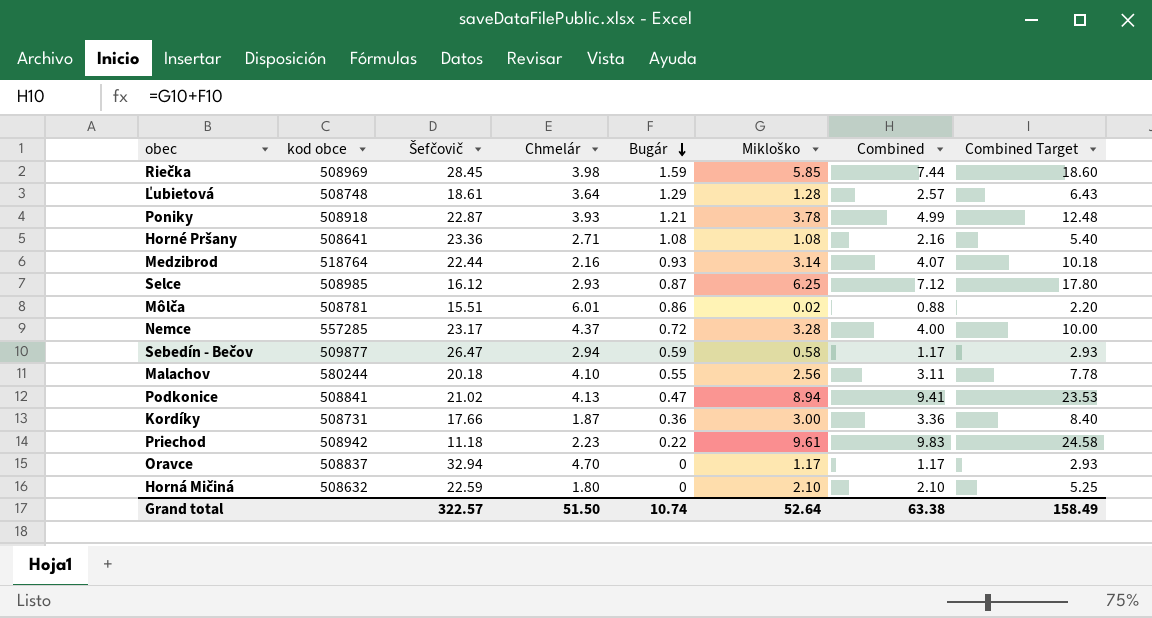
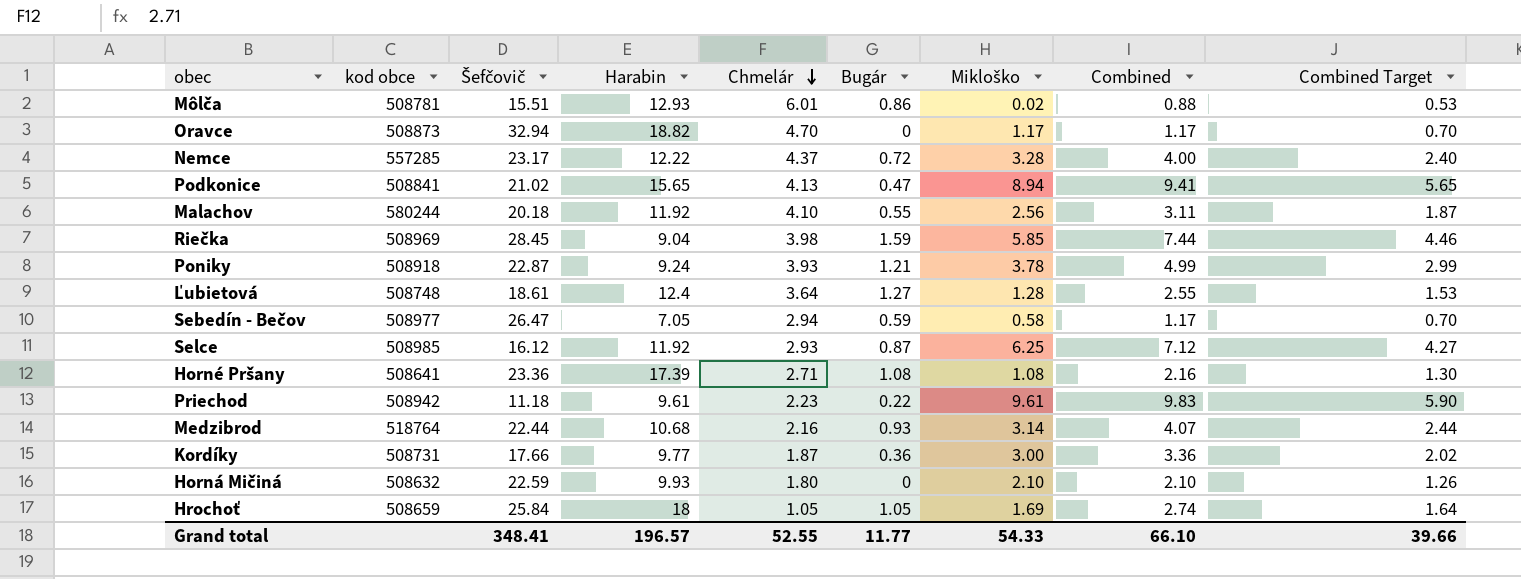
row order: Bugár descending -> Chmelár descending
column Harabin | position: none -> 4
column Combined Target | formula: [Combined] * 2.5 -> [Combined] * 0.6
Oravce | kod obce: 508837 -> 508873
Ľubietová | Bugár: 1.29 -> 1.27
Ľubietová | Combined: 2.57 -> 2.55
Sebedín - Bečov | kod obce: 509877 -> 508977
row Hrochoť: none -> 508659 | 25.84 | 18 | 1.05 | 1.05 | 1.69 | 2.74 | 1.64
Grand total | Šefčovič: 322.57 -> 348.41
Grand total | Chmelár: 51.50 -> 52.55
Grand total | Bugár: 10.74 -> 11.77
Grand total | Mikloško: 52.64 -> 54.33
Grand total | Combined: 63.38 -> 66.10
Grand total | Combined Target: 158.49 -> 39.66

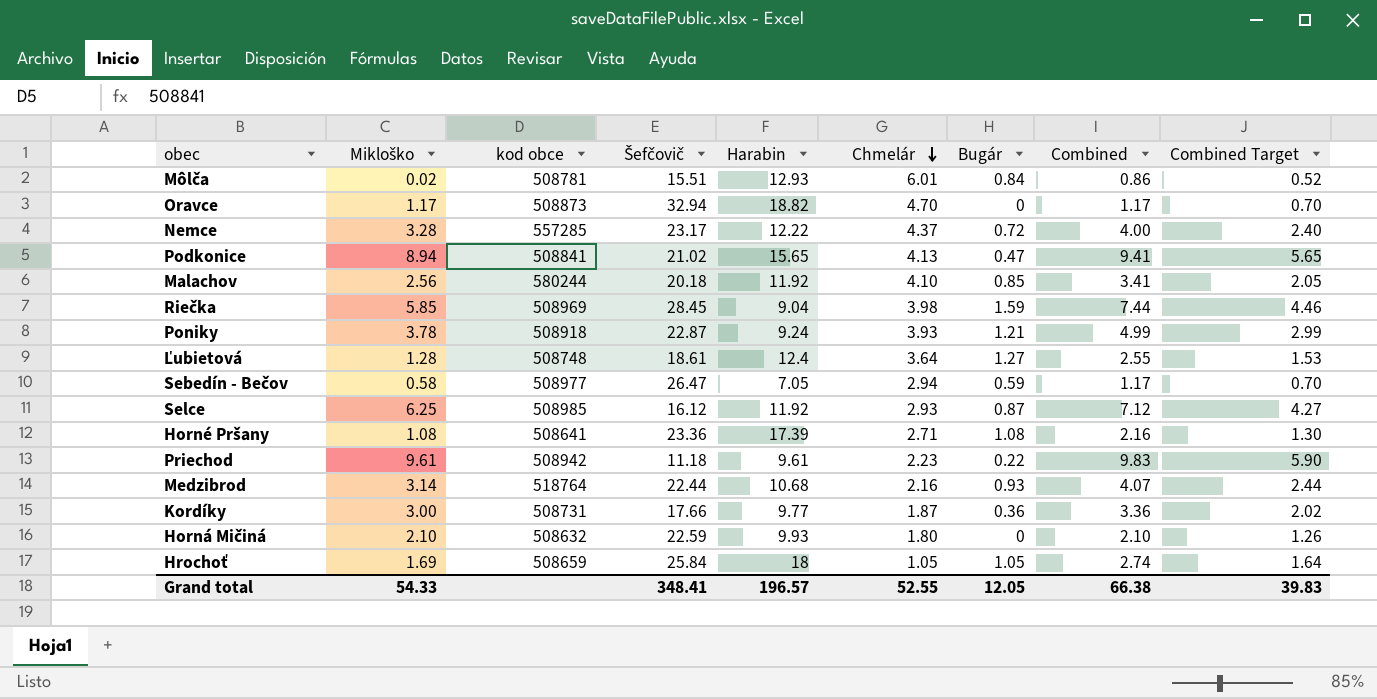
column Mikloško | position: 7 -> 2
Môlča | Bugár: 0.86 -> 0.84
Môlča | Combined: 0.88 -> 0.86
Môlča | Combined Target: 0.53 -> 0.52
Malachov | Bugár: 0.55 -> 0.85
Malachov | Combined: 3.11 -> 3.41
Malachov | Combined Target: 1.87 -> 2.05
Grand total | Bugár: 11.77 -> 12.05
Grand total | Combined: 66.10 -> 66.38
Grand total | Combined Target: 39.66 -> 39.83

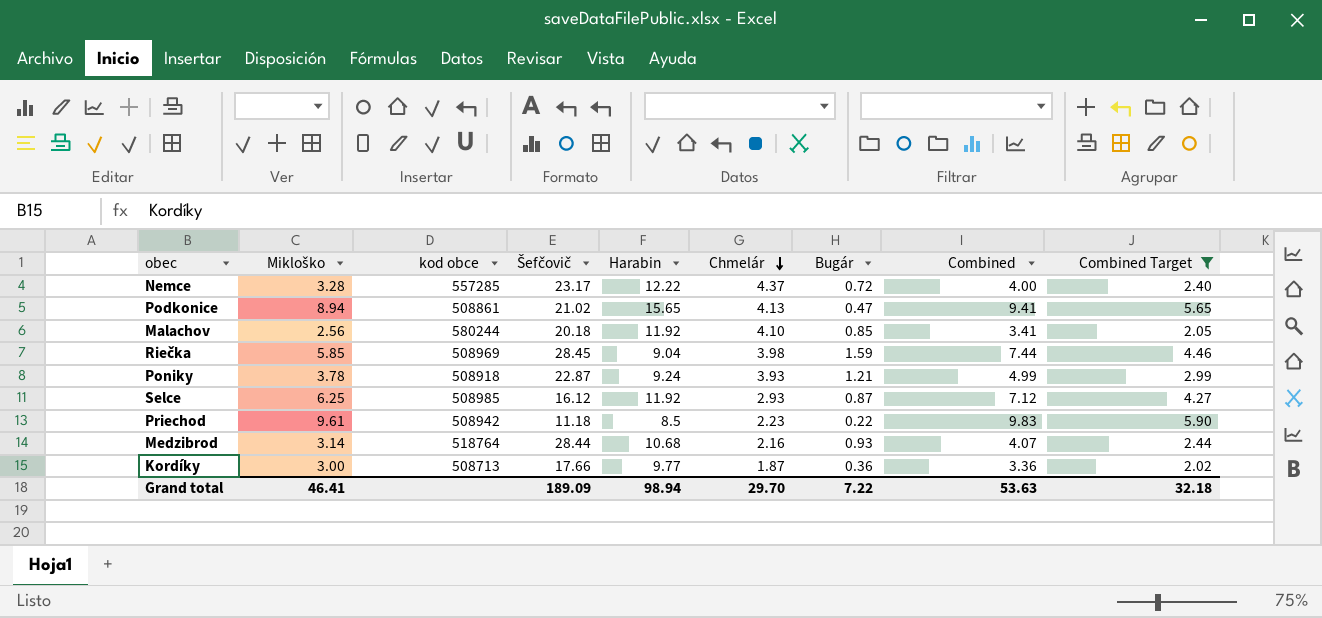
filter: none -> Combined Target >= 2.02
Podkonice | kod obce: 508841 -> 508861
Priechod | Harabin: 9.61 -> 8.5
Medzibrod | Šefčovič: 22.44 -> 28.44
Kordíky | kod obce: 508731 -> 508713
Grand total | Mikloško: 54.33 -> 46.41
Grand total | Šefčovič: 348.41 -> 189.09
Grand total | Harabin: 196.57 -> 98.94
Grand total | Chmelár: 52.55 -> 29.70
Grand total | Bugár: 12.05 -> 7.22
Grand total | Combined: 66.38 -> 53.63
Grand total | Combined Target: 39.83 -> 32.18

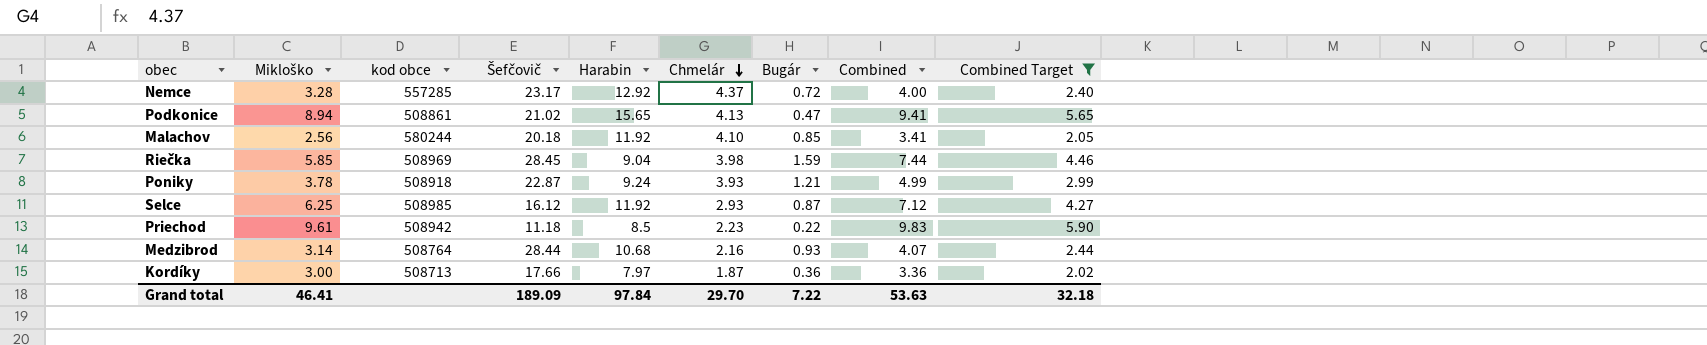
Nemce | Harabin: 12.22 -> 12.92
Medzibrod | kod obce: 518764 -> 508764
Kordíky | Harabin: 9.77 -> 7.97
Grand total | Harabin: 98.94 -> 97.84

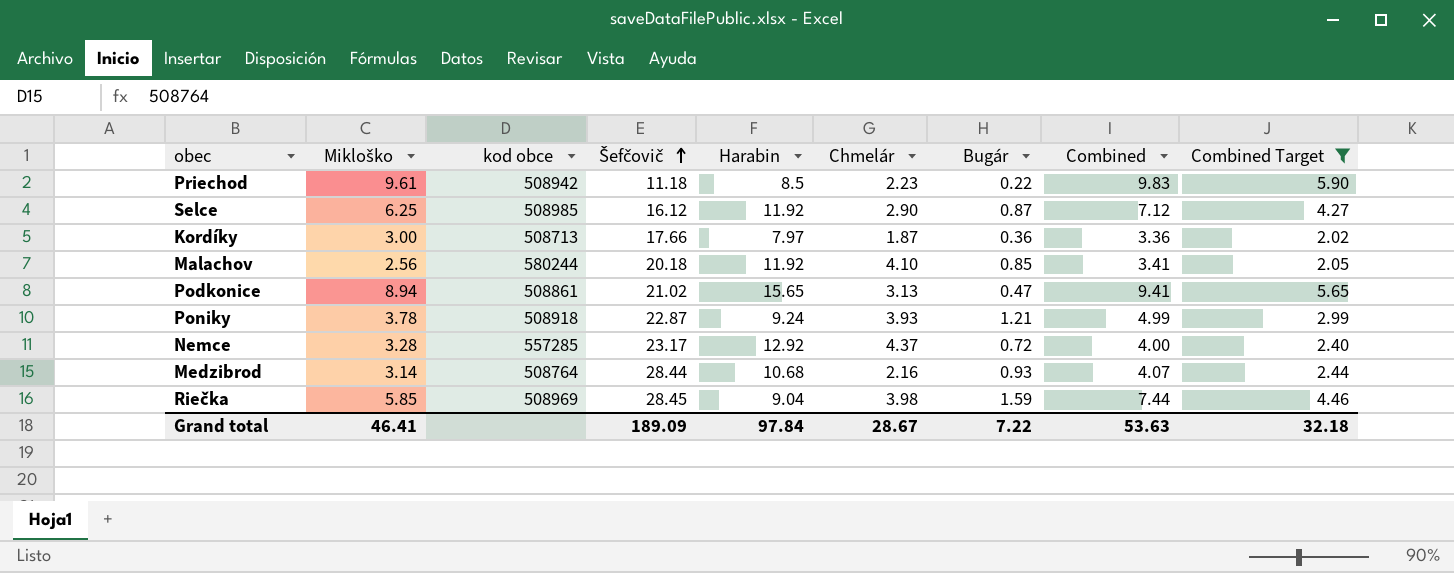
row order: Chmelár descending -> Šefčovič ascending
Selce | Chmelár: 2.93 -> 2.90
Podkonice | Chmelár: 4.13 -> 3.13
Grand total | Chmelár: 29.70 -> 28.67

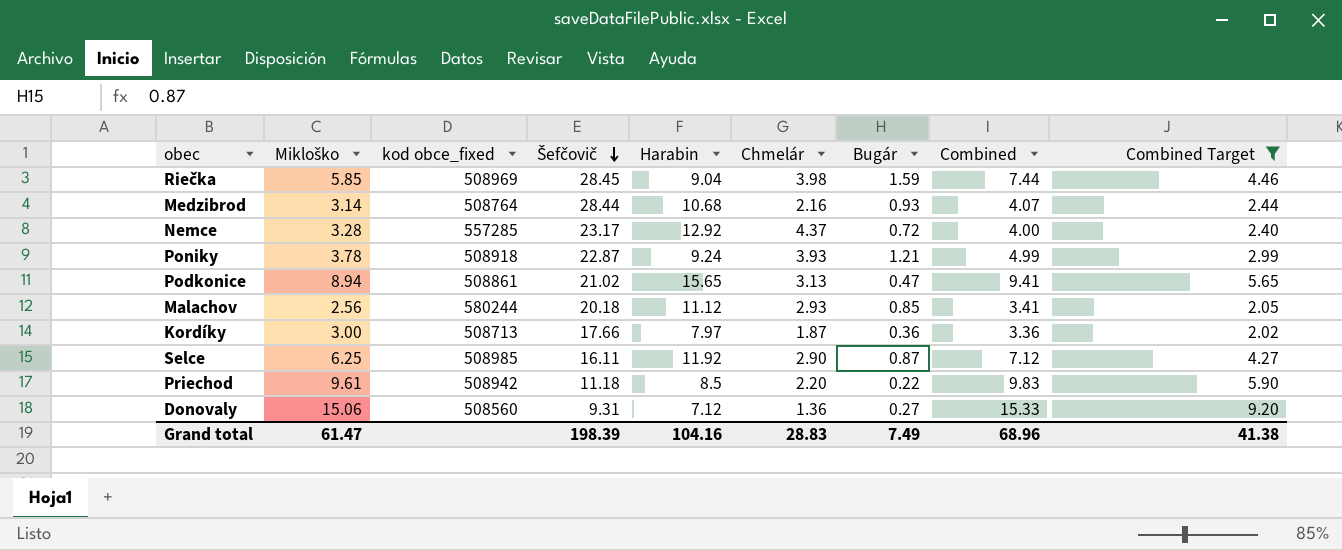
row order: Šefčovič ascending -> Šefčovič descending
column name: kod obce -> kod obce_fixed
Malachov | Harabin: 11.92 -> 11.12
Malachov | Chmelár: 4.10 -> 2.93
Selce | Šefčovič: 16.12 -> 16.11
Priechod | Chmelár: 2.23 -> 2.20
row Donovaly: none -> 15.06 | 508560 | 9.31 | 7.12 | 1.36 | 0.27 | 15.33 | 9.20
Grand total | Mikloško: 46.41 -> 61.47
Grand total | Šefčovič: 189.09 -> 198.39
Grand total | Harabin: 97.84 -> 104.16
Grand total | Chmelár: 28.67 -> 28.83
Grand total | Bugár: 7.22 -> 7.49
Grand total | Combined: 53.63 -> 68.96
Grand total | Combined Target: 32.18 -> 41.38

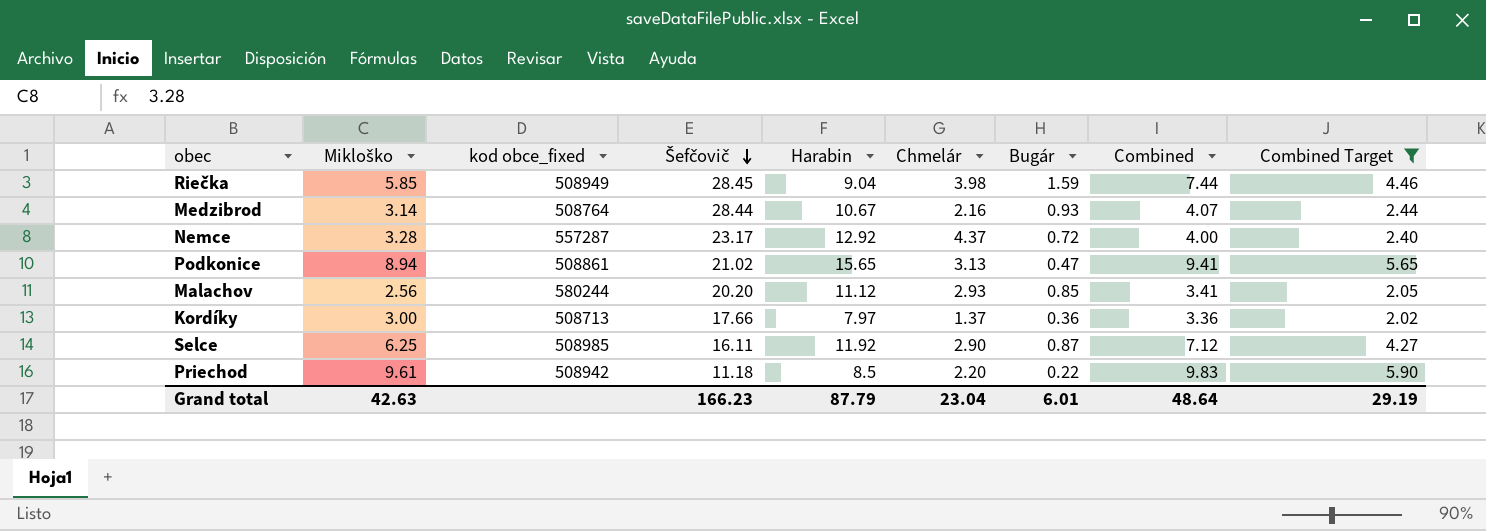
row Poniky: 3.78 | 508918 | 22.87 | 9.24 | 3.93 | 1.21 | 4.99 | 2.99 -> none
row Donovaly: 15.06 | 508560 | 9.31 | 7.12 | 1.36 | 0.27 | 15.33 | 9.20 -> none
Riečka | kod obce_fixed: 508969 -> 508949
Medzibrod | Harabin: 10.68 -> 10.67
Nemce | kod obce_fixed: 557285 -> 557287
Malachov | Šefčovič: 20.18 -> 20.20
Kordíky | Chmelár: 1.87 -> 1.37
Grand total | Mikloško: 61.47 -> 42.63
Grand total | Šefčovič: 198.39 -> 166.23
Grand total | Harabin: 104.16 -> 87.79
Grand total | Chmelár: 28.83 -> 23.04
Grand total | Bugár: 7.49 -> 6.01
Grand total | Combined: 68.96 -> 48.64
Grand total | Combined Target: 41.38 -> 29.19

